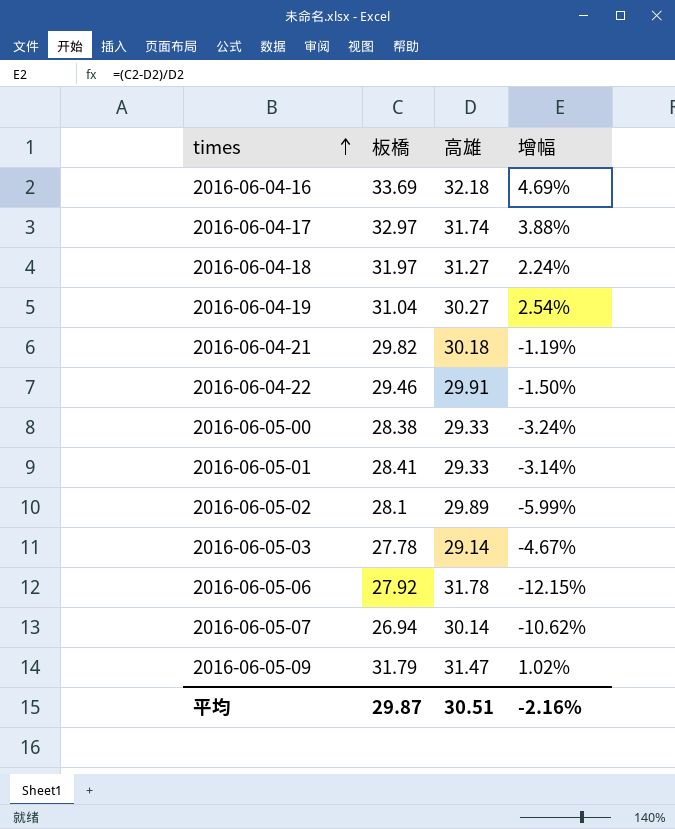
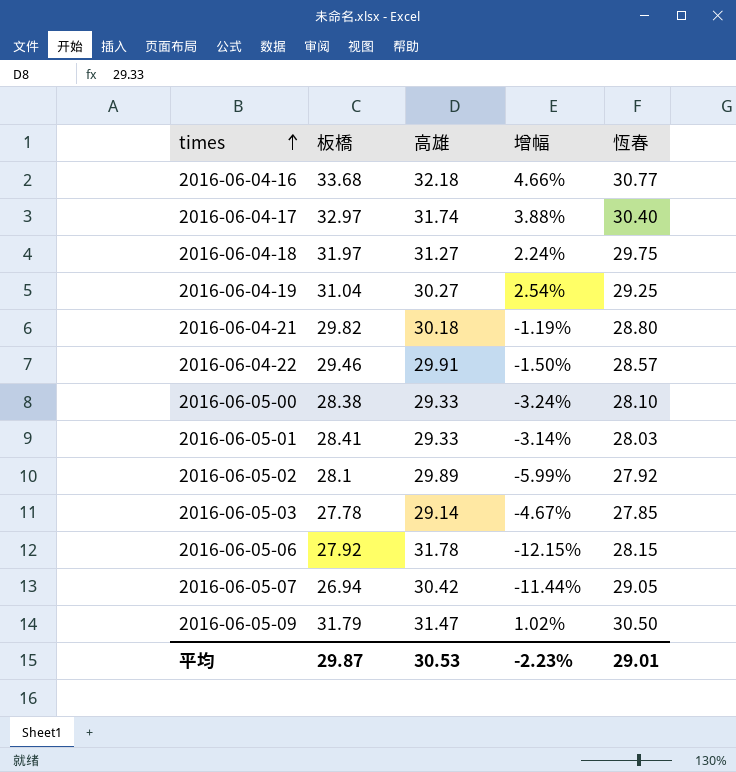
column 恆春 | position: none -> 5
2016-06-04-16 | 板橋: 33.69 -> 33.68
2016-06-04-16 | 增幅: 4.69% -> 4.66%
2016-06-05-07 | 高雄: 30.14 -> 30.42
2016-06-05-07 | 增幅: -10.62% -> -11.44%
平均 | 高雄: 30.51 -> 30.53
平均 | 增幅: -2.16% -> -2.23%

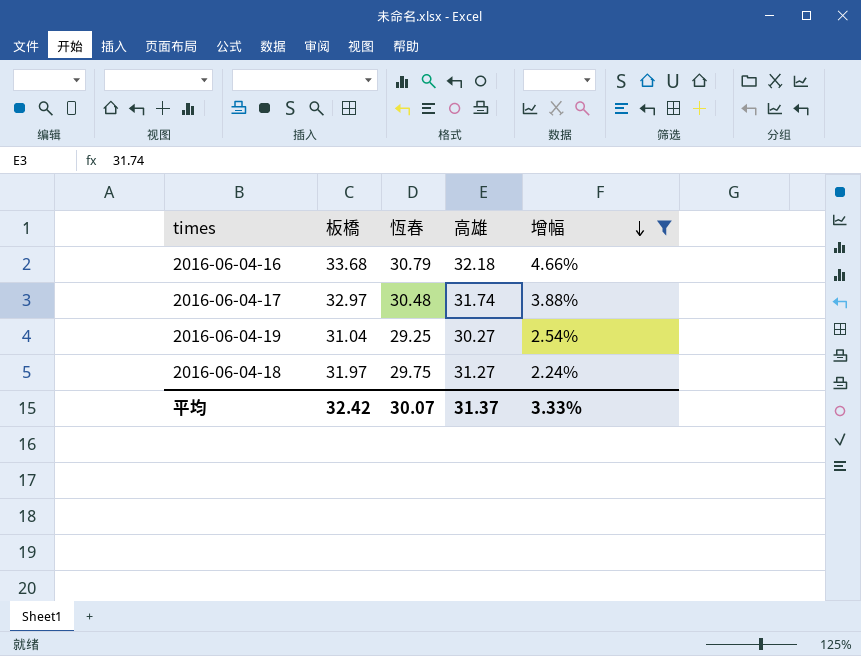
filter: none -> 增幅 >= 2.24%
row order: times ascending -> 增幅 descending
column 恆春 | position: 5 -> 3
2016-06-04-16 | 恆春: 30.77 -> 30.79
2016-06-04-17 | 恆春: 30.40 -> 30.48
平均 | 板橋: 29.87 -> 32.42
平均 | 恆春: 29.01 -> 30.07
平均 | 高雄: 30.53 -> 31.37
平均 | 增幅: -2.23% -> 3.33%

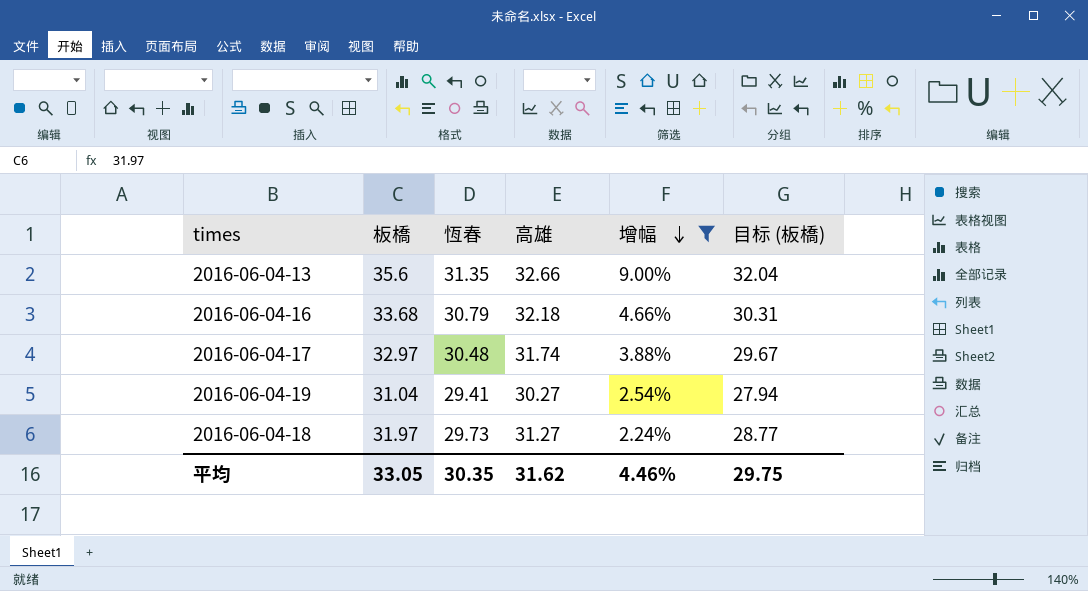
column 目标 (板橋) | formula: none -> [板橋] * 0.9
row 2016-06-04-13: none -> 35.6 | 31.35 | 32.66 | 9.00% | 32.04
2016-06-04-19 | 恆春: 29.25 -> 29.41
2016-06-04-18 | 恆春: 29.75 -> 29.73
平均 | 板橋: 32.42 -> 33.05
平均 | 恆春: 30.07 -> 30.35
平均 | 高雄: 31.37 -> 31.62
平均 | 增幅: 3.33% -> 4.46%

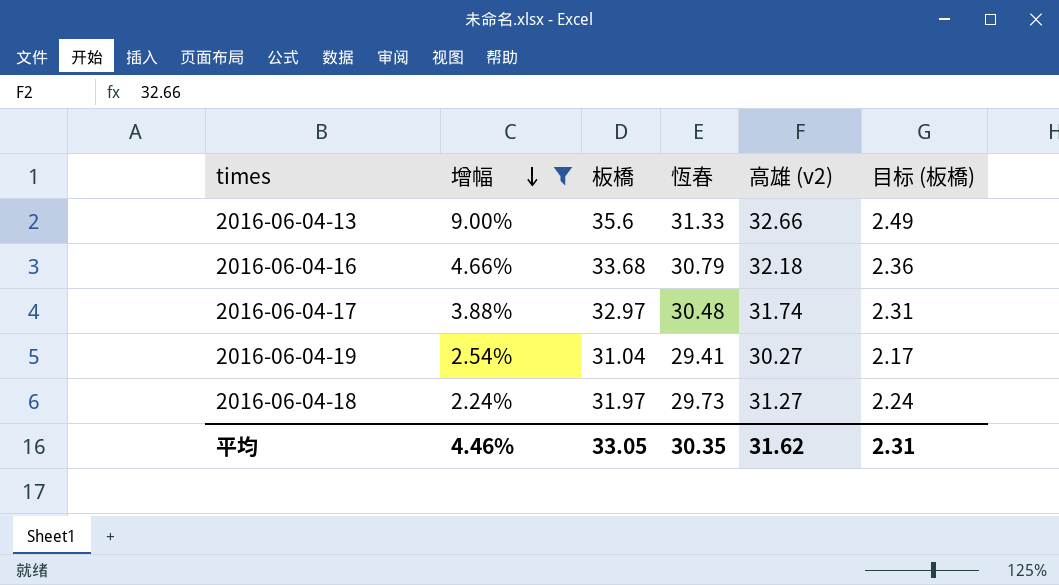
column 增幅 | position: 5 -> 2
column name: 高雄 -> 高雄 (v2)
column 目标 (板橋) | formula: [板橋] * 0.9 -> [板橋] * 0.07
2016-06-04-13 | 恆春: 31.35 -> 31.33
平均 | 目标 (板橋): 29.75 -> 2.31

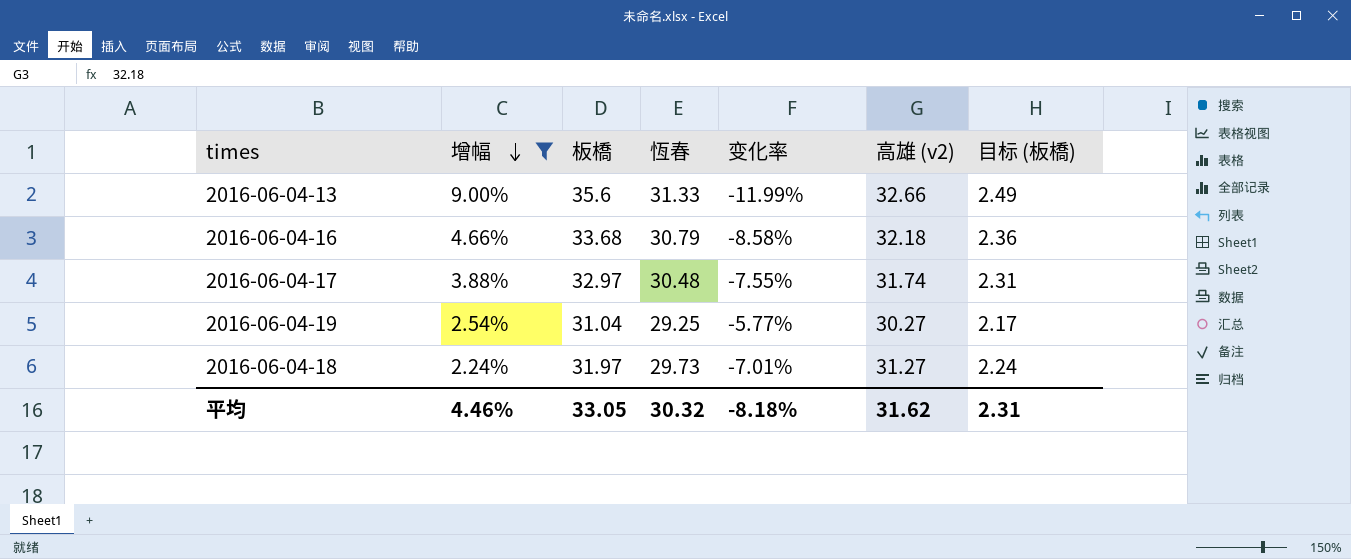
column 变化率 | formula: none -> ([恆春] - [板橋]) / [板橋]
2016-06-04-19 | 恆春: 29.41 -> 29.25
平均 | 恆春: 30.35 -> 30.32

